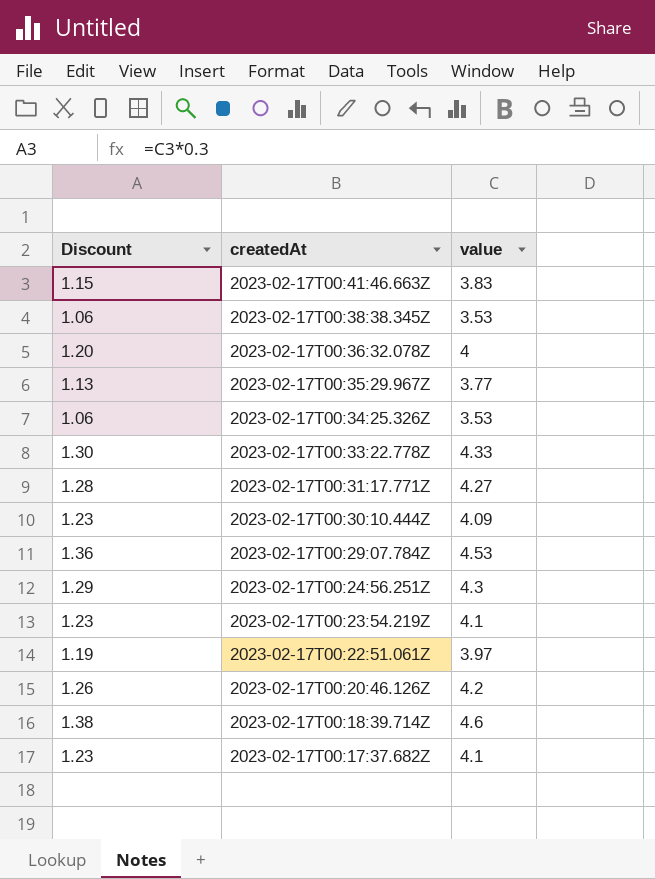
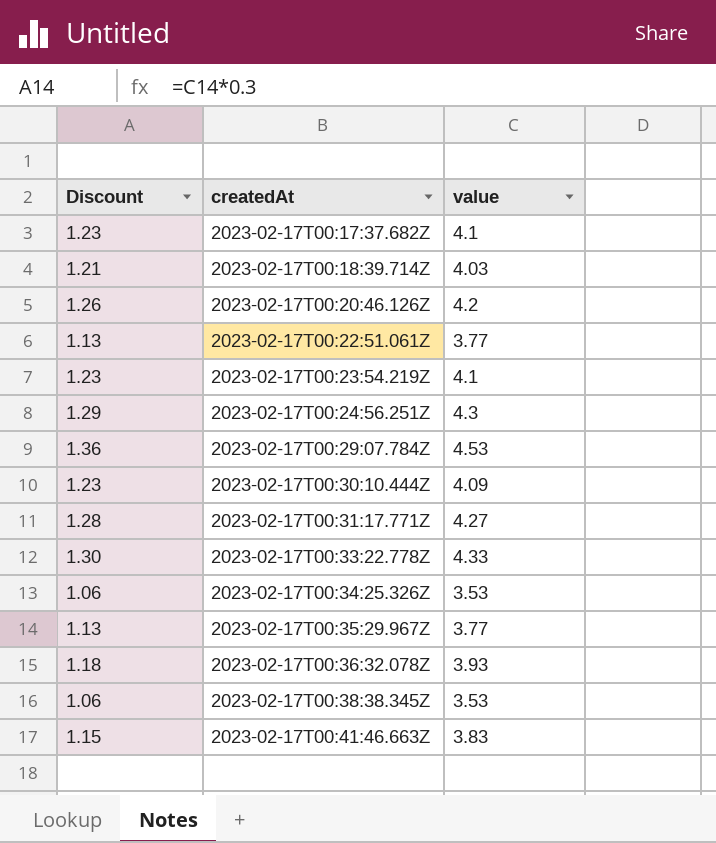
row order: createdAt descending -> createdAt ascending
2023-02-17T00:18:39.714Z | Discount: 1.38 -> 1.21
2023-02-17T00:18:39.714Z | value: 4.6 -> 4.03
2023-02-17T00:22:51.061Z | Discount: 1.19 -> 1.13
2023-02-17T00:22:51.061Z | value: 3.97 -> 3.77
2023-02-17T00:36:32.078Z | Discount: 1.20 -> 1.18
2023-02-17T00:36:32.078Z | value: 4 -> 3.93

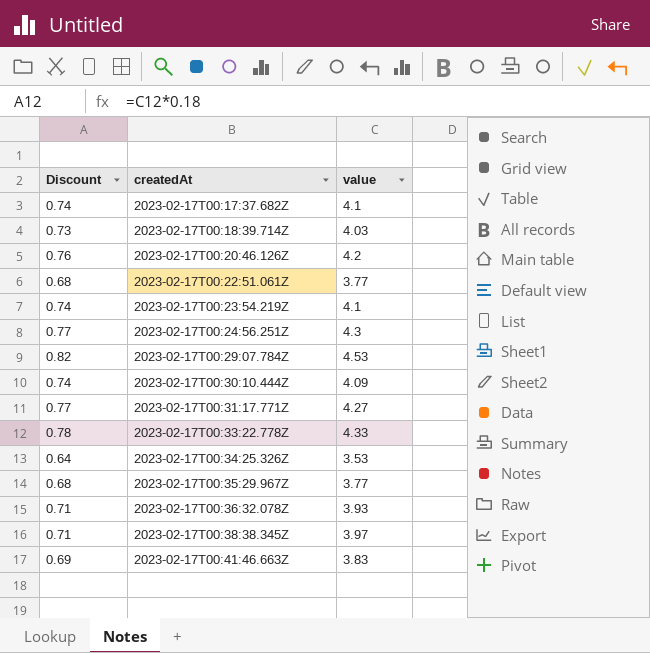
column Discount | formula: [value] * 0.3 -> [value] * 0.18
2023-02-17T00:38:38.345Z | value: 3.53 -> 3.97

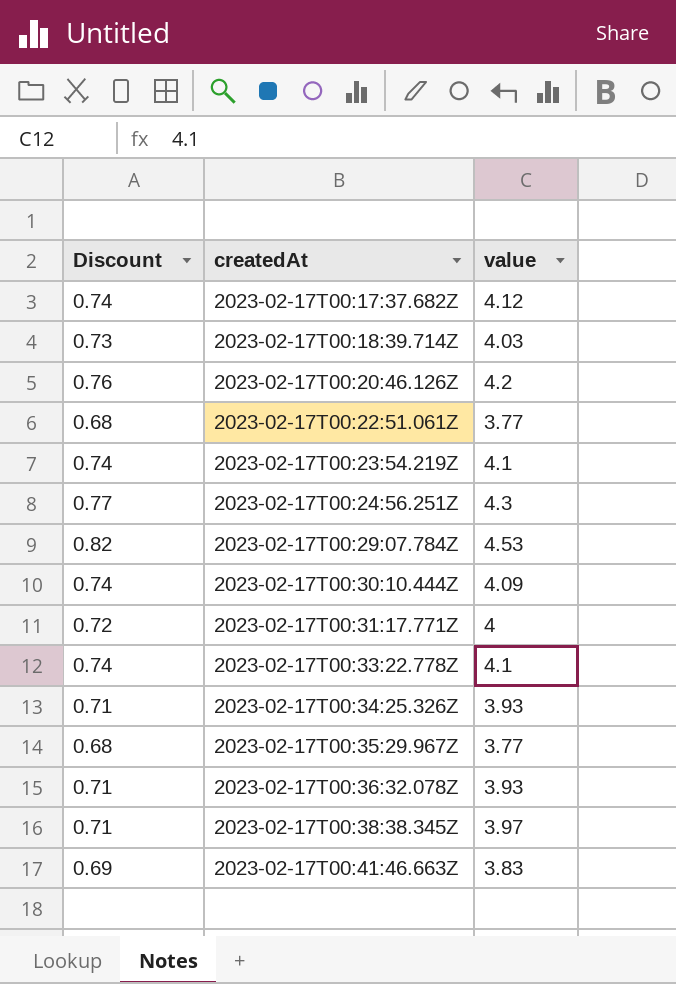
2023-02-17T00:17:37.682Z | value: 4.1 -> 4.12
2023-02-17T00:31:17.771Z | Discount: 0.77 -> 0.72
2023-02-17T00:31:17.771Z | value: 4.27 -> 4
2023-02-17T00:33:22.778Z | Discount: 0.78 -> 0.74
2023-02-17T00:33:22.778Z | value: 4.33 -> 4.1
2023-02-17T00:34:25.326Z | Discount: 0.64 -> 0.71
2023-02-17T00:34:25.326Z | value: 3.53 -> 3.93

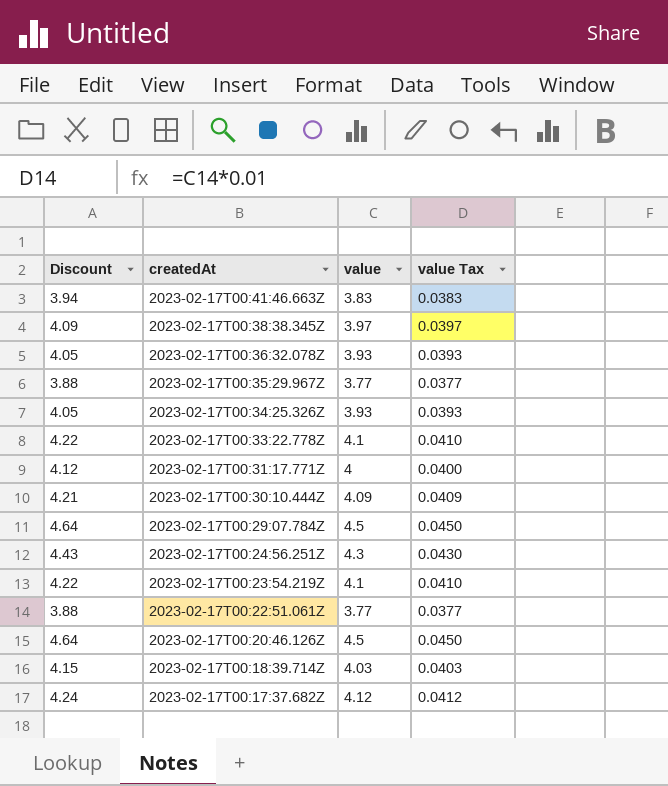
row order: createdAt ascending -> createdAt descending
column Discount | formula: [value] * 0.18 -> [value] * 1.03
column value Tax | formula: none -> [value] * 0.01
2023-02-17T00:29:07.784Z | value: 4.53 -> 4.5
2023-02-17T00:20:46.126Z | value: 4.2 -> 4.5

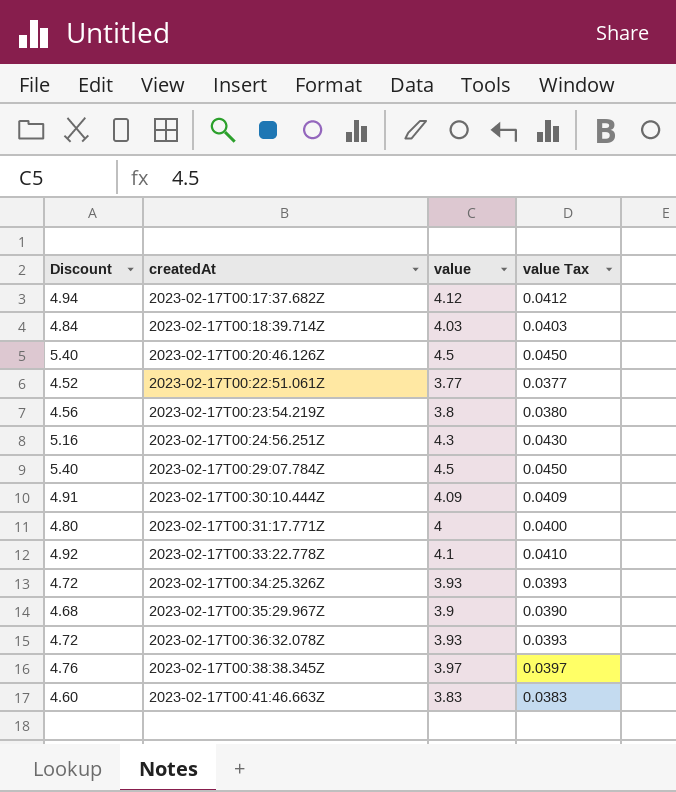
row order: createdAt descending -> createdAt ascending
column Discount | formula: [value] * 1.03 -> [value] * 1.2
2023-02-17T00:23:54.219Z | value: 4.1 -> 3.8
2023-02-17T00:23:54.219Z | value Tax: 0.0410 -> 0.0380
2023-02-17T00:35:29.967Z | value: 3.77 -> 3.9
2023-02-17T00:35:29.967Z | value Tax: 0.0377 -> 0.0390

